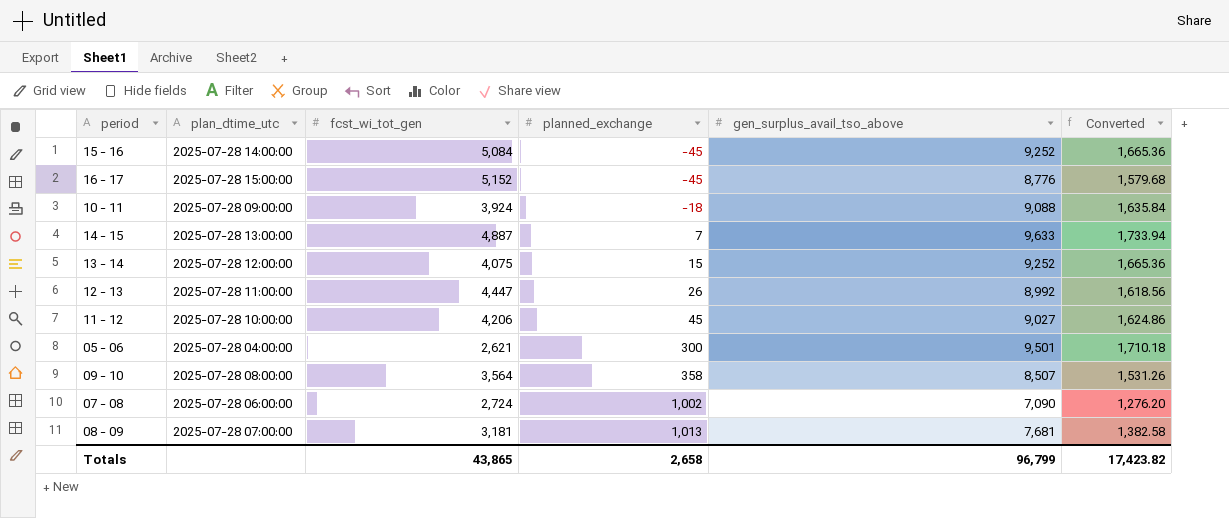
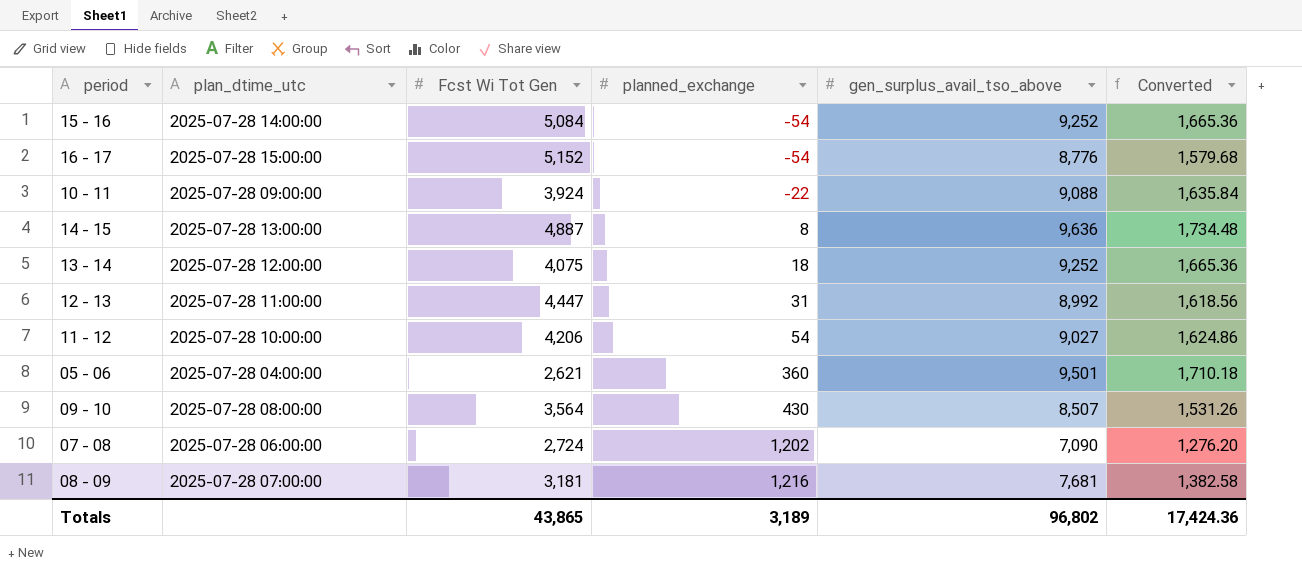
column name: fcst_wi_tot_gen -> Fcst Wi Tot Gen
15 - 16 | planned_exchange: -45 -> -54
16 - 17 | planned_exchange: -45 -> -54
10 - 11 | planned_exchange: -18 -> -22
14 - 15 | planned_exchange: 7 -> 8
14 - 15 | gen_surplus_avail_tso_above: 9,633 -> 9,636
14 - 15 | Converted: 1,733.94 -> 1,734.48
13 - 14 | planned_exchange: 15 -> 18
12 - 13 | planned_exchange: 26 -> 31
11 - 12 | planned_exchange: 45 -> 54
05 - 06 | planned_exchange: 300 -> 360
09 - 10 | planned_exchange: 358 -> 430
07 - 08 | planned_exchange: 1,002 -> 1,202
08 - 09 | planned_exchange: 1,013 -> 1,216
Totals | planned_exchange: 2,658 -> 3,189
Totals | gen_surplus_avail_tso_above: 96,799 -> 96,802
Totals | Converted: 17,423.82 -> 17,424.36

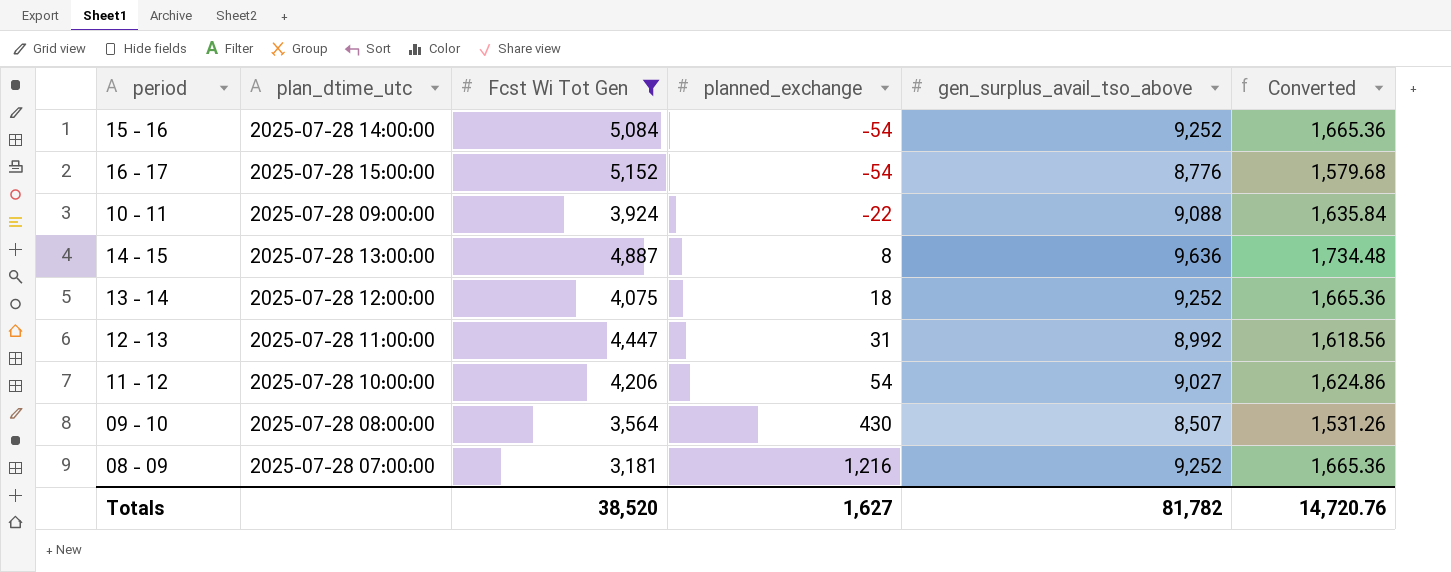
filter: none -> Fcst Wi Tot Gen >= 3,181
08 - 09 | gen_surplus_avail_tso_above: 7,681 -> 9,252
08 - 09 | Converted: 1,382.58 -> 1,665.36
Totals | Fcst Wi Tot Gen: 43,865 -> 38,520
Totals | planned_exchange: 3,189 -> 1,627
Totals | gen_surplus_avail_tso_above: 96,802 -> 81,782
Totals | Converted: 17,424.36 -> 14,720.76

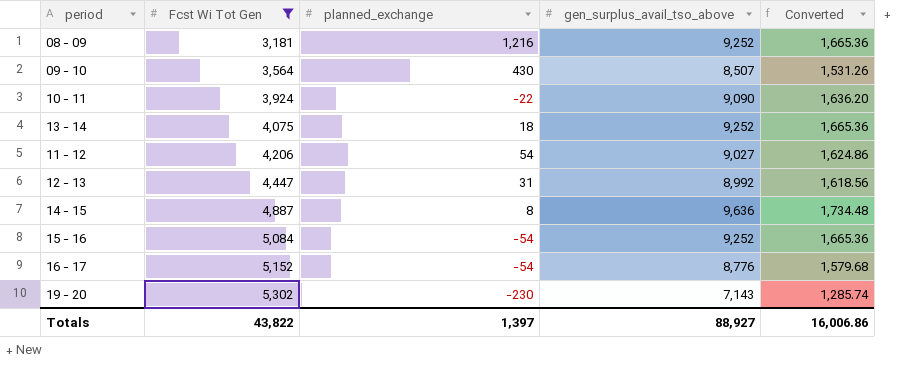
row order: planned_exchange ascending -> Fcst Wi Tot Gen ascending
column plan_dtime_utc | position: 2 -> none
10 - 11 | gen_surplus_avail_tso_above: 9,088 -> 9,090
10 - 11 | Converted: 1,635.84 -> 1,636.20
row 19 - 20: none -> 5,302 | -230 | 7,143 | 1,285.74
Totals | Fcst Wi Tot Gen: 38,520 -> 43,822
Totals | planned_exchange: 1,627 -> 1,397
Totals | gen_surplus_avail_tso_above: 81,782 -> 88,927
Totals | Converted: 14,720.76 -> 16,006.86

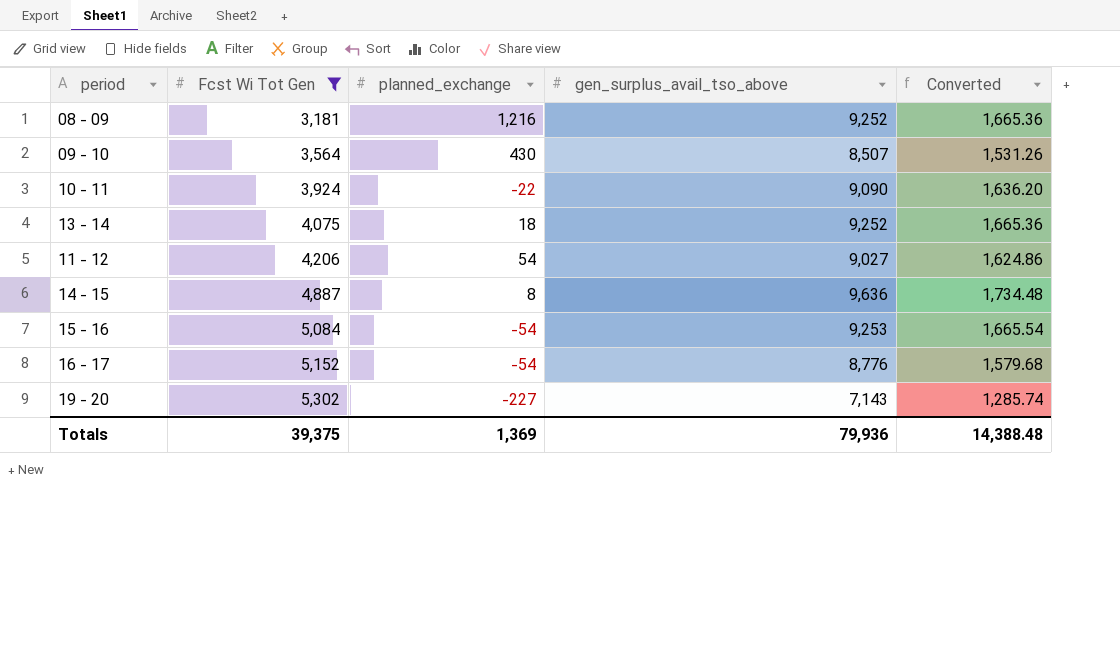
row 12 - 13: 4,447 | 31 | 8,992 | 1,618.56 -> none
15 - 16 | gen_surplus_avail_tso_above: 9,252 -> 9,253
15 - 16 | Converted: 1,665.36 -> 1,665.54
19 - 20 | planned_exchange: -230 -> -227
Totals | Fcst Wi Tot Gen: 43,822 -> 39,375
Totals | planned_exchange: 1,397 -> 1,369
Totals | gen_surplus_avail_tso_above: 88,927 -> 79,936
Totals | Converted: 16,006.86 -> 14,388.48

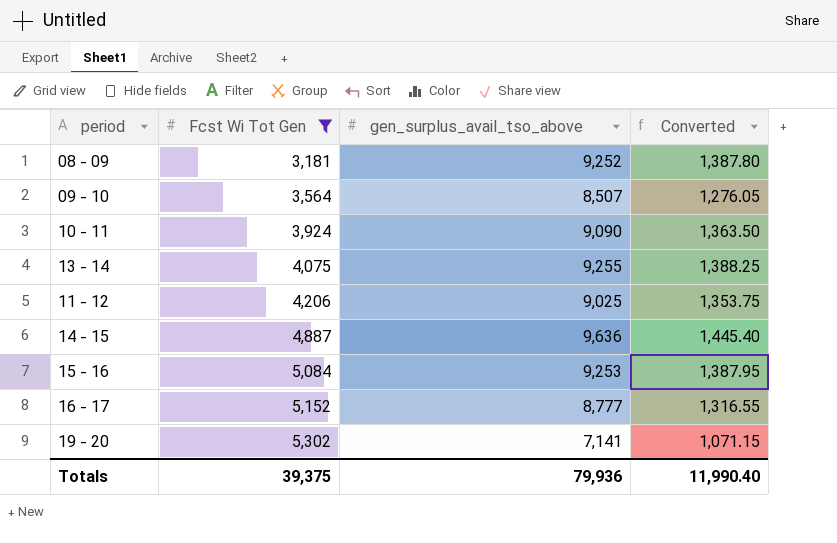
column planned_exchange | position: 3 -> none
column Converted | formula: [gen_surplus_avail_tso_above] * 0.18 -> [gen_surplus_avail_tso_above] * 0.15
13 - 14 | gen_surplus_avail_tso_above: 9,252 -> 9,255
11 - 12 | gen_surplus_avail_tso_above: 9,027 -> 9,025
16 - 17 | gen_surplus_avail_tso_above: 8,776 -> 8,777
19 - 20 | gen_surplus_avail_tso_above: 7,143 -> 7,141
Totals | Converted: 14,388.48 -> 11,990.40

